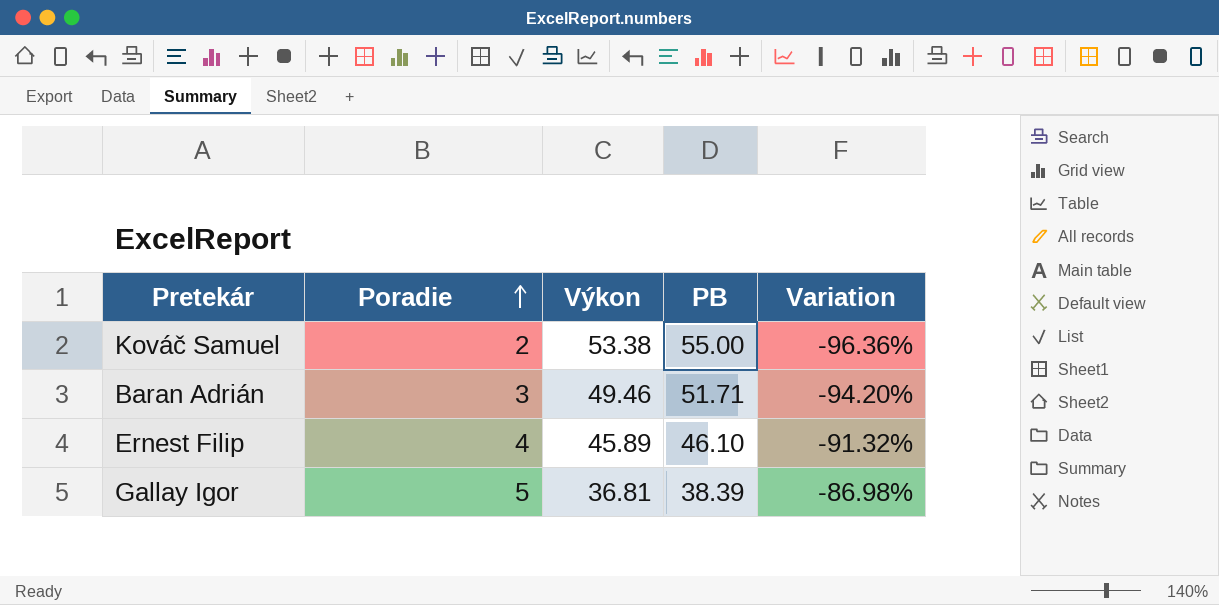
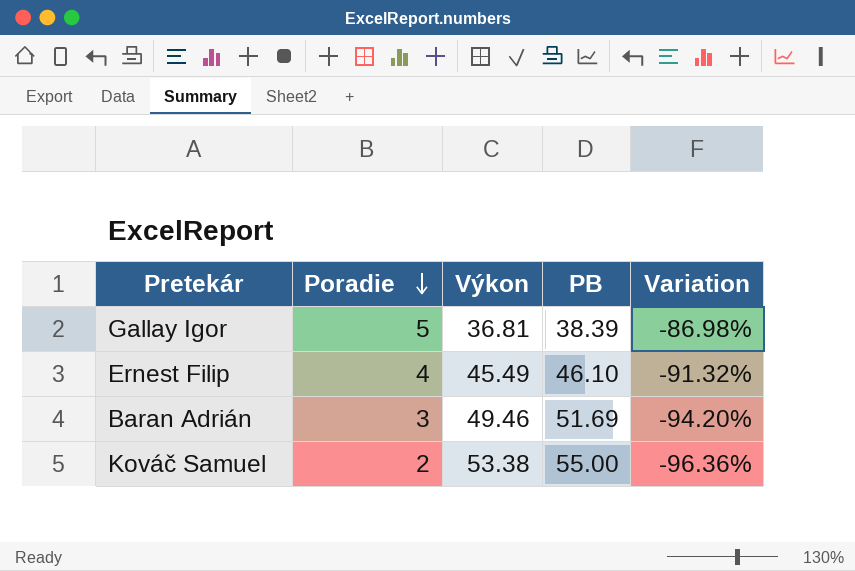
row order: Poradie ascending -> Poradie descending
Ernest Filip | Výkon: 45.89 -> 45.49
Baran Adrián | PB: 51.71 -> 51.69

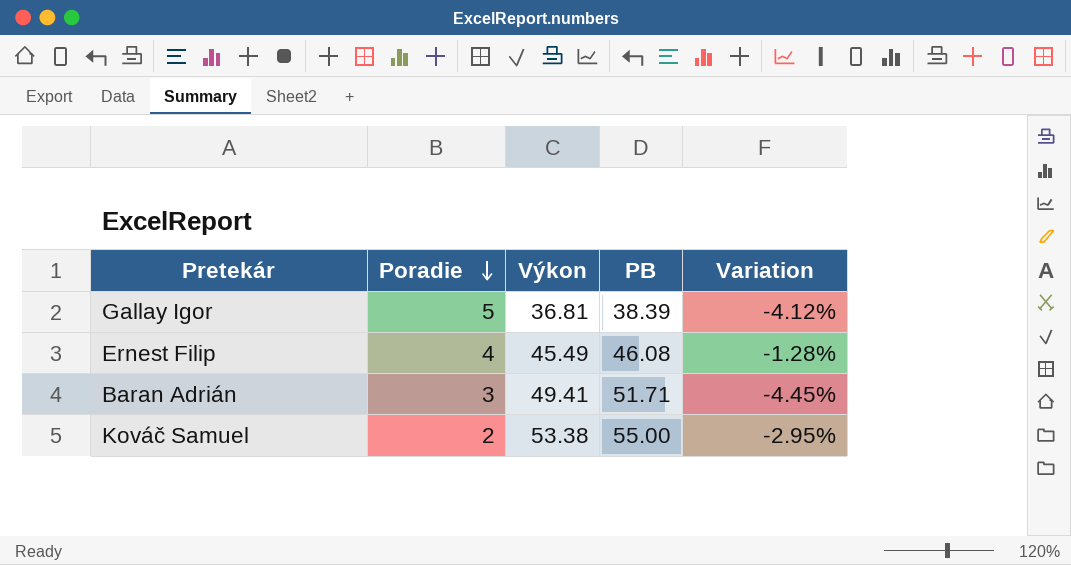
column Variation | formula: ([Poradie] - [PB]) / [PB] -> ([Výkon] - [PB]) / [PB]
Ernest Filip | PB: 46.10 -> 46.08
Baran Adrián | Výkon: 49.46 -> 49.41
Baran Adrián | PB: 51.69 -> 51.71

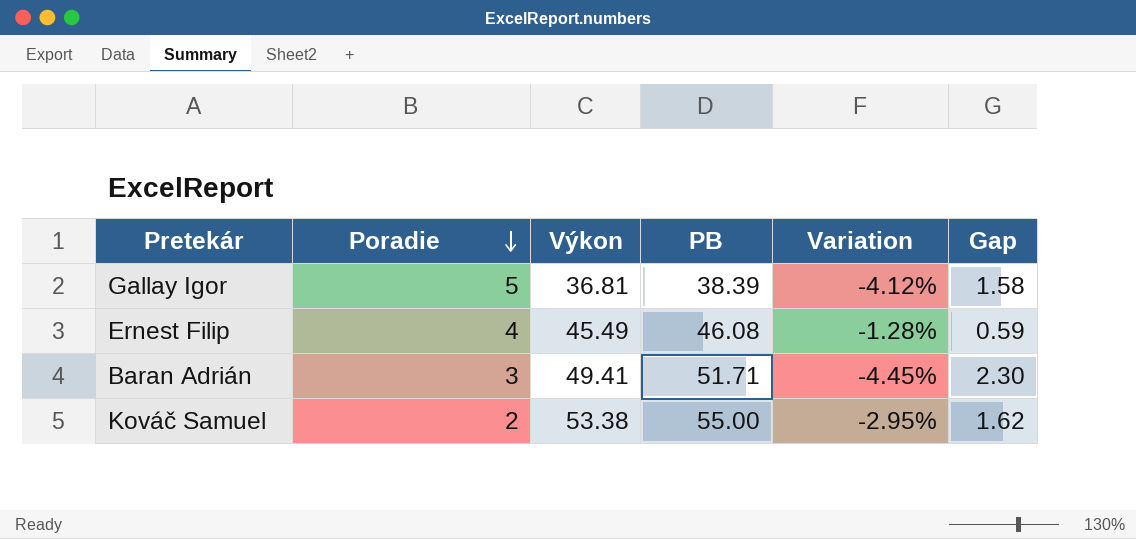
column Gap | formula: none -> [PB] - [Výkon]

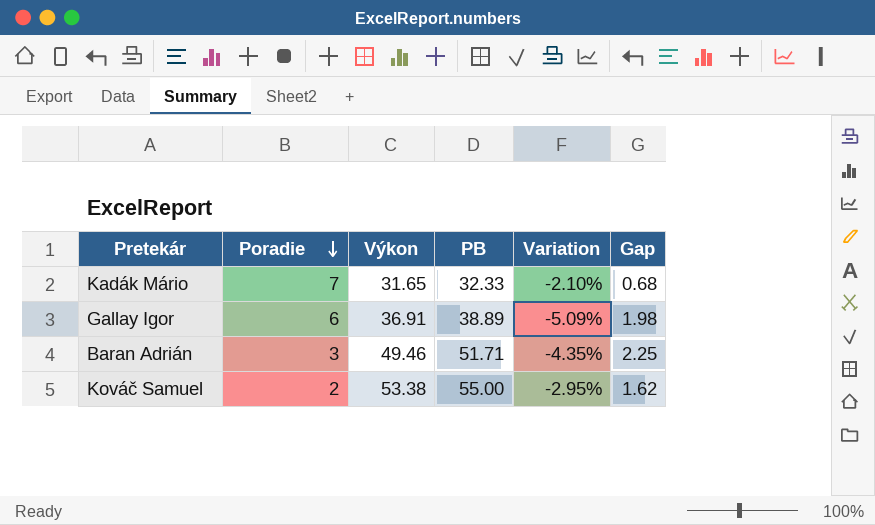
row Ernest Filip: 4 | 45.49 | 46.08 | -1.28% | 0.59 -> none
row Kadák Mário: none -> 7 | 31.65 | 32.33 | -2.10% | 0.68
Gallay Igor | Poradie: 5 -> 6
Gallay Igor | Výkon: 36.81 -> 36.91
Gallay Igor | PB: 38.39 -> 38.89
Gallay Igor | Variation: -4.12% -> -5.09%
Gallay Igor | Gap: 1.58 -> 1.98
Baran Adrián | Výkon: 49.41 -> 49.46
Baran Adrián | Variation: -4.45% -> -4.35%
Baran Adrián | Gap: 2.30 -> 2.25

